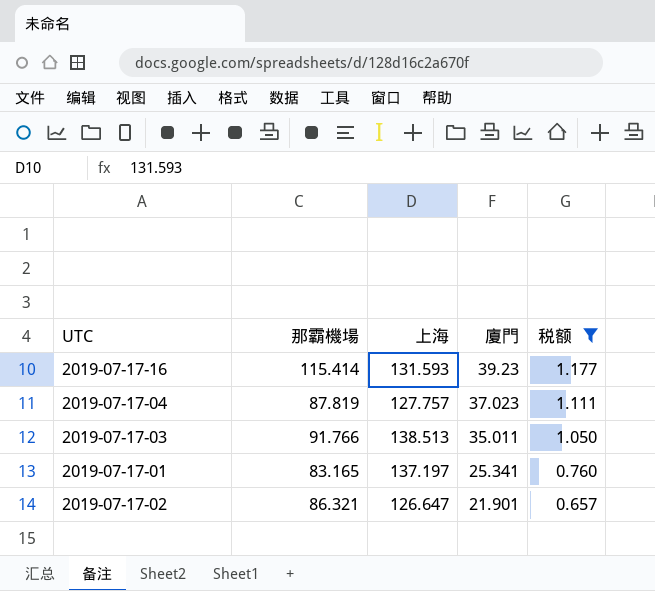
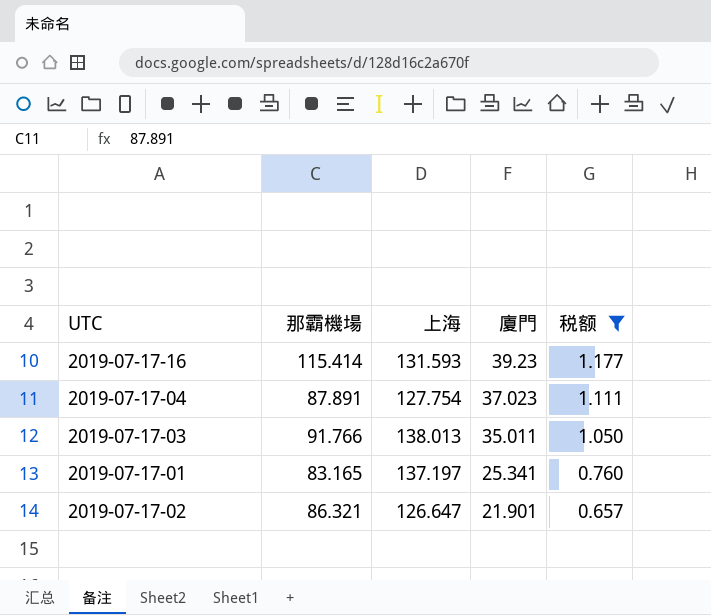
2019-07-17-04 | 那霸機場: 87.819 -> 87.891
2019-07-17-04 | 上海: 127.757 -> 127.754
2019-07-17-03 | 上海: 138.513 -> 138.013

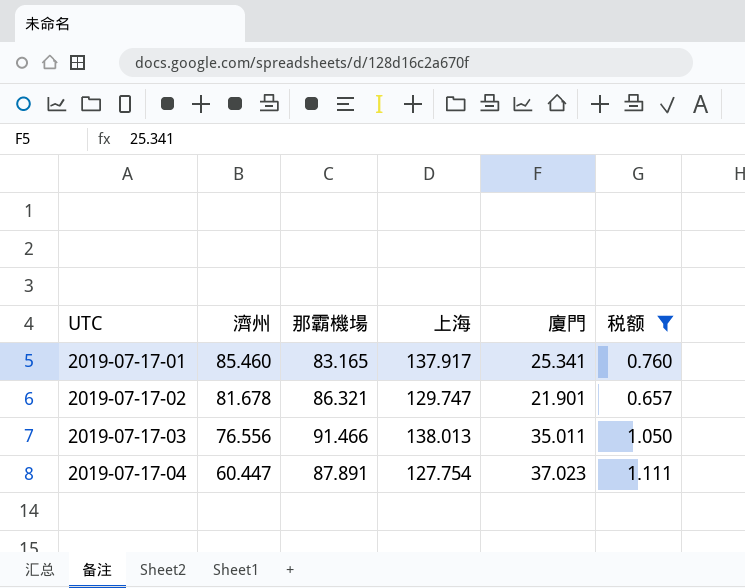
row order: 廈門 descending -> UTC ascending
column 濟州 | position: none -> 2
row 2019-07-17-16: 115.414 | 131.593 | 39.23 | 1.177 -> none
2019-07-17-01 | 上海: 137.197 -> 137.917
2019-07-17-02 | 上海: 126.647 -> 129.747
2019-07-17-03 | 那霸機場: 91.766 -> 91.466

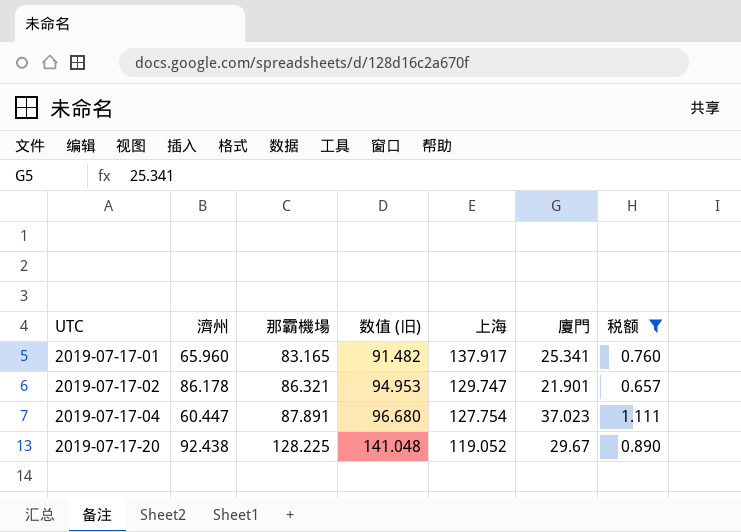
column 数值 (旧) | formula: none -> [那霸機場] * 1.1
row 2019-07-17-03: 76.556 | 91.466 | 138.013 | 35.011 | 1.050 -> none
2019-07-17-01 | 濟州: 85.460 -> 65.960
2019-07-17-02 | 濟州: 81.678 -> 86.178
row 2019-07-17-20: none -> 92.438 | 128.225 | 141.048 | 119.052 | 29.67 | 0.890

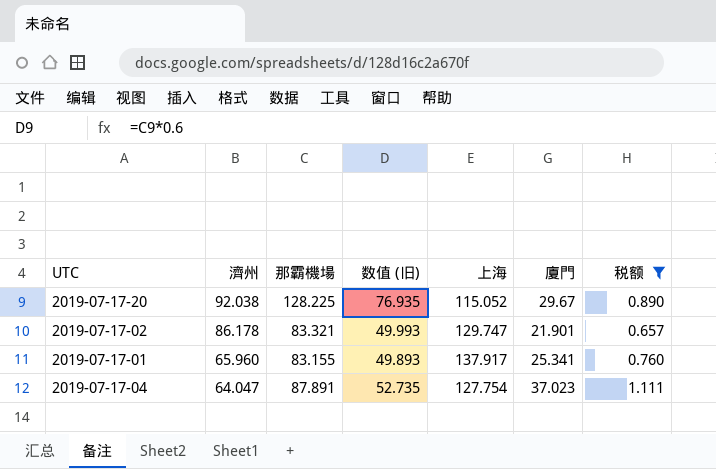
row order: UTC ascending -> 濟州 descending
column 数值 (旧) | formula: [那霸機場] * 1.1 -> [那霸機場] * 0.6
2019-07-17-20 | 濟州: 92.438 -> 92.038
2019-07-17-20 | 上海: 119.052 -> 115.052
2019-07-17-02 | 那霸機場: 86.321 -> 83.321
2019-07-17-01 | 那霸機場: 83.165 -> 83.155
2019-07-17-04 | 濟州: 60.447 -> 64.047

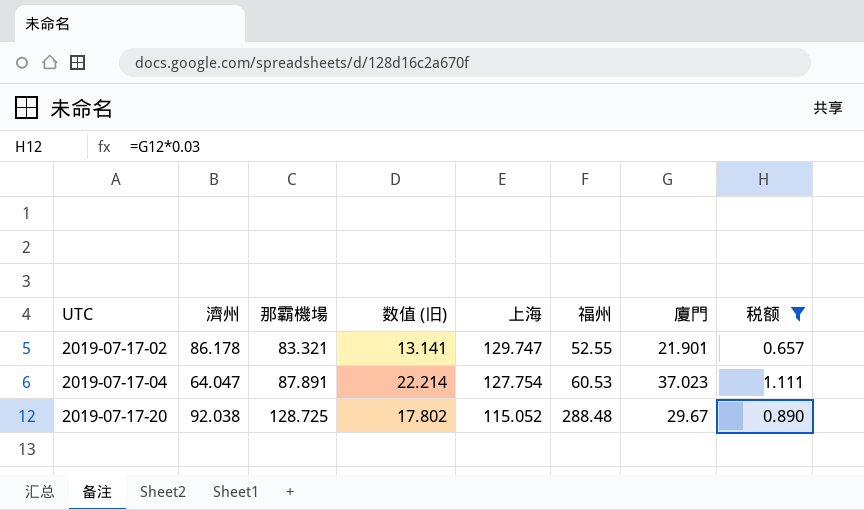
row order: 濟州 descending -> UTC ascending
column 数值 (旧) | formula: [那霸機場] * 0.6 -> [廈門] * 0.6
column 福州 | position: none -> 6
row 2019-07-17-01: 65.960 | 83.155 | 49.893 | 137.917 | 25.341 | 0.760 -> none
2019-07-17-20 | 那霸機場: 128.225 -> 128.725

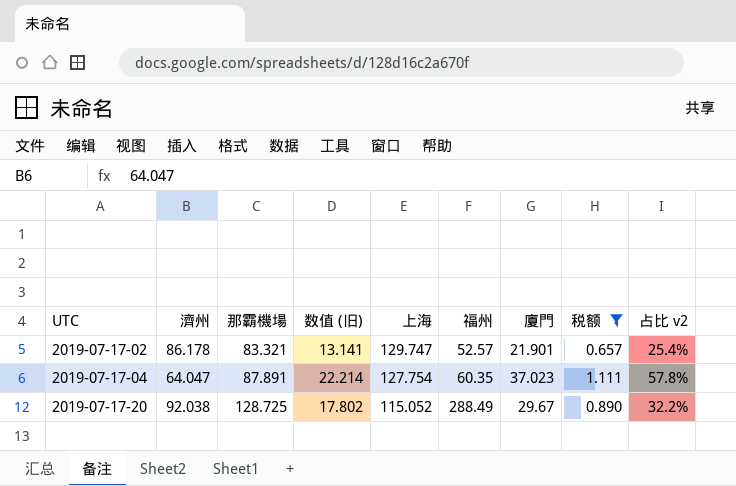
column 占比 v2 | formula: none -> [廈門] / [濟州]
2019-07-17-02 | 福州: 52.55 -> 52.57
2019-07-17-04 | 福州: 60.53 -> 60.35
2019-07-17-20 | 福州: 288.48 -> 288.49

